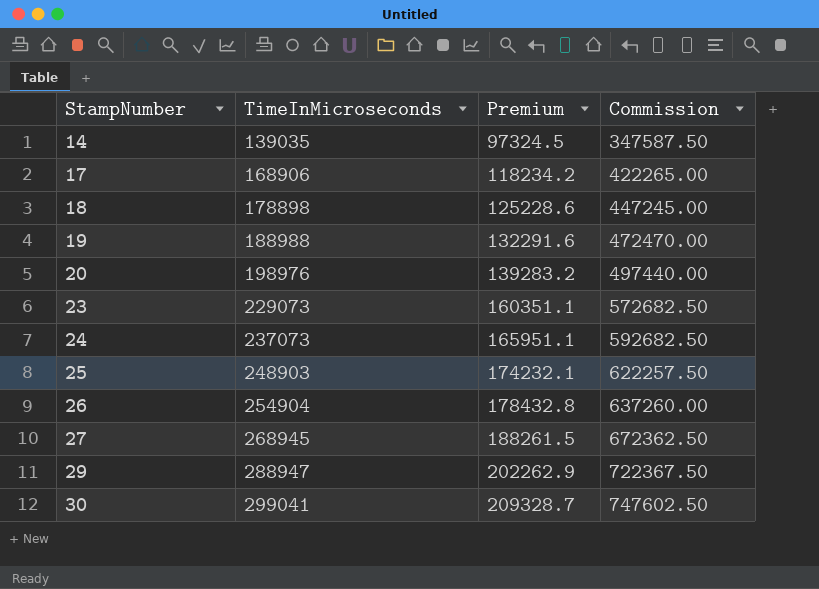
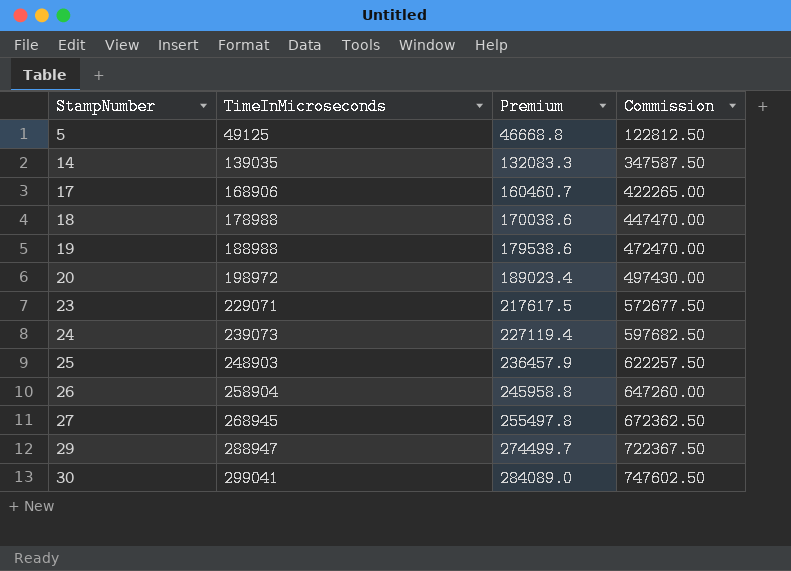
column Premium | formula: [TimeInMicroseconds] * 0.7 -> [TimeInMicroseconds] * 0.95
row 5: none -> 49125 | 46668.8 | 122812.50
18 | TimeInMicroseconds: 178898 -> 178988
18 | Commission: 447245.00 -> 447470.00
20 | TimeInMicroseconds: 198976 -> 198972
20 | Commission: 497440.00 -> 497430.00
23 | TimeInMicroseconds: 229073 -> 229071
23 | Commission: 572682.50 -> 572677.50
24 | TimeInMicroseconds: 237073 -> 239073
24 | Commission: 592682.50 -> 597682.50
26 | TimeInMicroseconds: 254904 -> 258904
26 | Commission: 637260.00 -> 647260.00

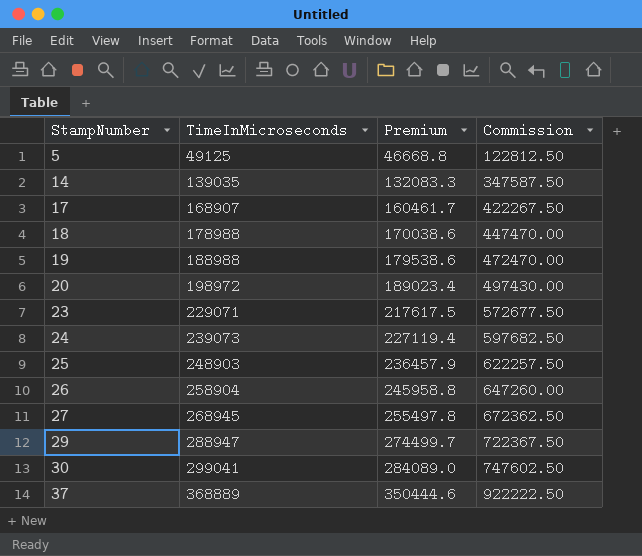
17 | TimeInMicroseconds: 168906 -> 168907
17 | Premium: 160460.7 -> 160461.7
17 | Commission: 422265.00 -> 422267.50
row 37: none -> 368889 | 350444.6 | 922222.50

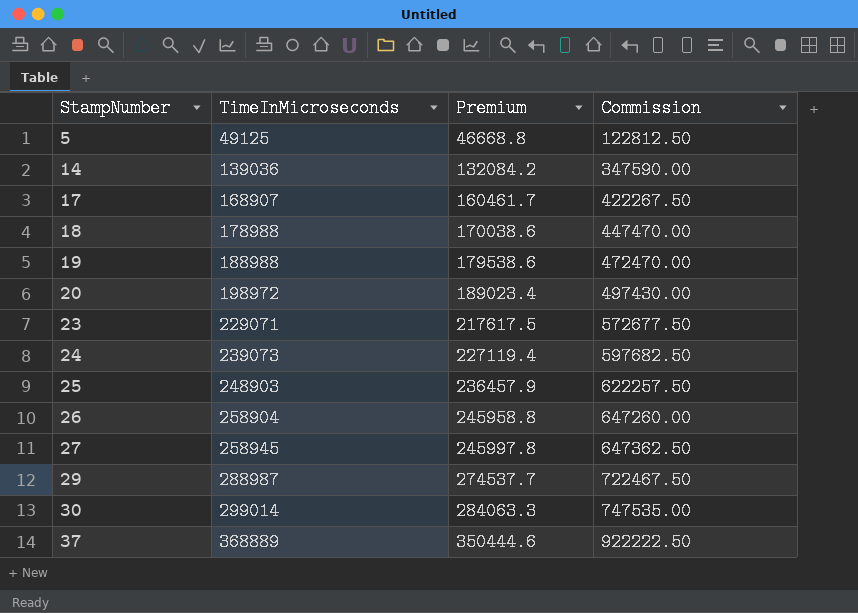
14 | TimeInMicroseconds: 139035 -> 139036
14 | Premium: 132083.3 -> 132084.2
14 | Commission: 347587.50 -> 347590.00
27 | TimeInMicroseconds: 268945 -> 258945
27 | Premium: 255497.8 -> 245997.8
27 | Commission: 672362.50 -> 647362.50
29 | TimeInMicroseconds: 288947 -> 288987
29 | Premium: 274499.7 -> 274537.7
29 | Commission: 722367.50 -> 722467.50
30 | TimeInMicroseconds: 299041 -> 299014
30 | Premium: 284089.0 -> 284063.3
30 | Commission: 747602.50 -> 747535.00

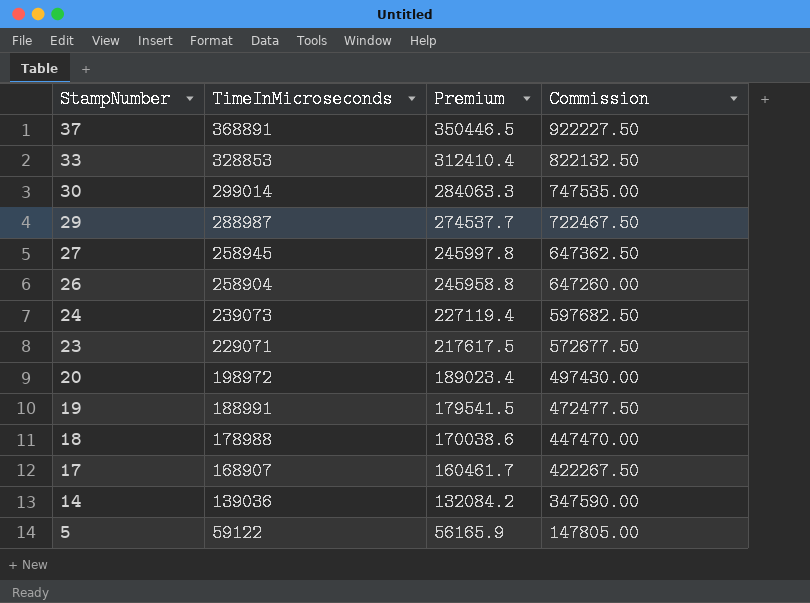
row order: StampNumber ascending -> StampNumber descending
row 25: 248903 | 236457.9 | 622257.50 -> none
37 | TimeInMicroseconds: 368889 -> 368891
37 | Premium: 350444.6 -> 350446.5
37 | Commission: 922222.50 -> 922227.50
row 33: none -> 328853 | 312410.4 | 822132.50
19 | TimeInMicroseconds: 188988 -> 188991
19 | Premium: 179538.6 -> 179541.5
19 | Commission: 472470.00 -> 472477.50
5 | TimeInMicroseconds: 49125 -> 59122
5 | Premium: 46668.8 -> 56165.9
5 | Commission: 122812.50 -> 147805.00

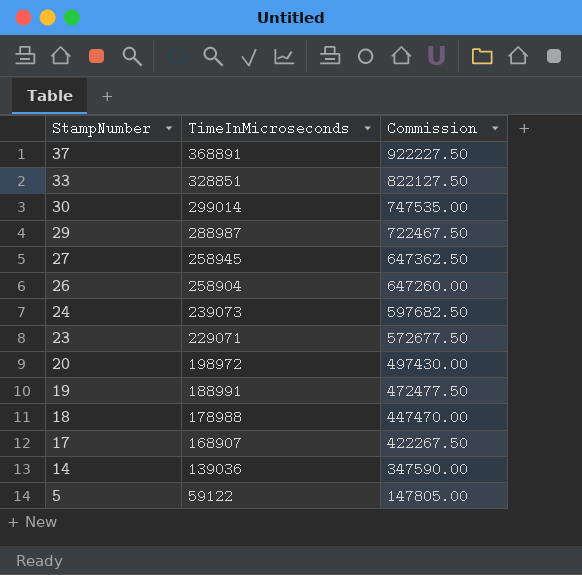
column Premium | formula: [TimeInMicroseconds] * 0.95 -> none
33 | TimeInMicroseconds: 328853 -> 328851
33 | Commission: 822132.50 -> 822127.50

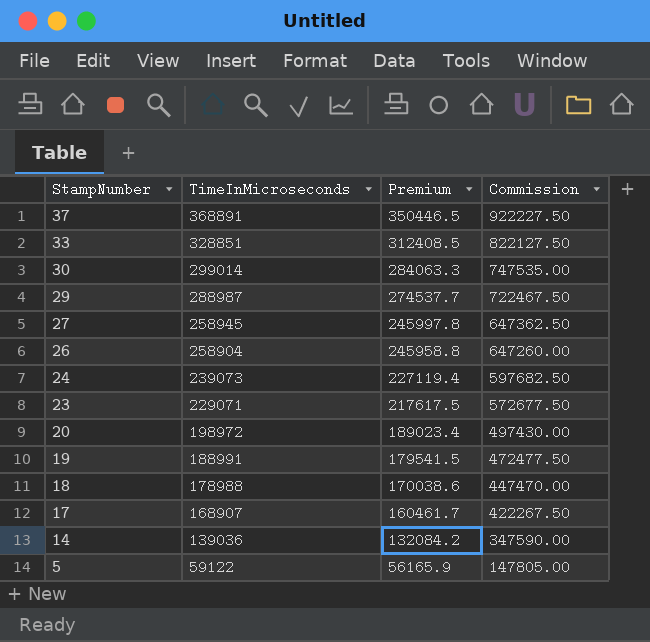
column Premium | formula: none -> [TimeInMicroseconds] * 0.95

